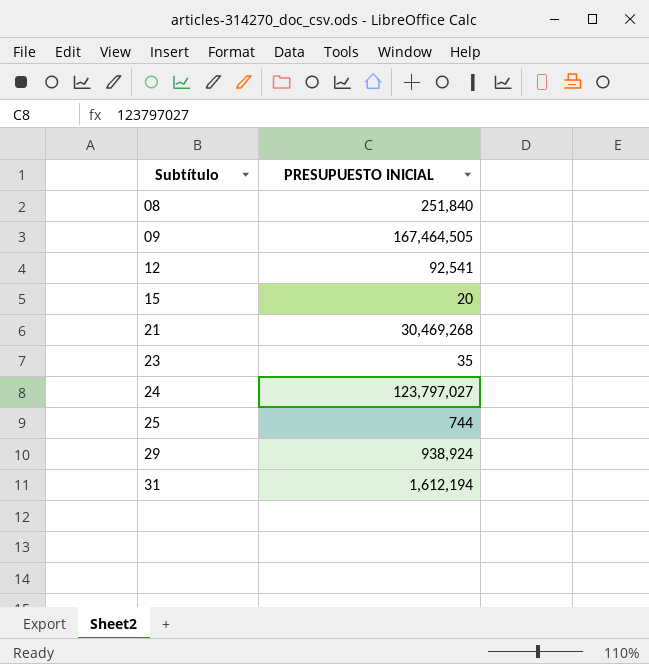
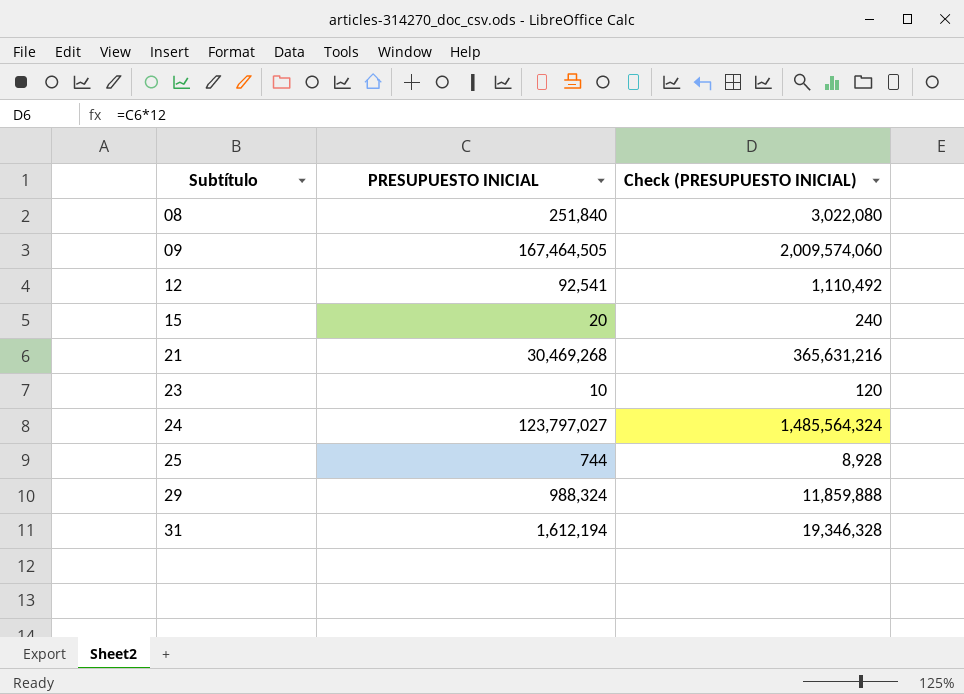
column Check (PRESUPUESTO INICIAL) | formula: none -> [PRESUPUESTO INICIAL] * 12
23 | PRESUPUESTO INICIAL: 35 -> 10
29 | PRESUPUESTO INICIAL: 938,924 -> 988,324

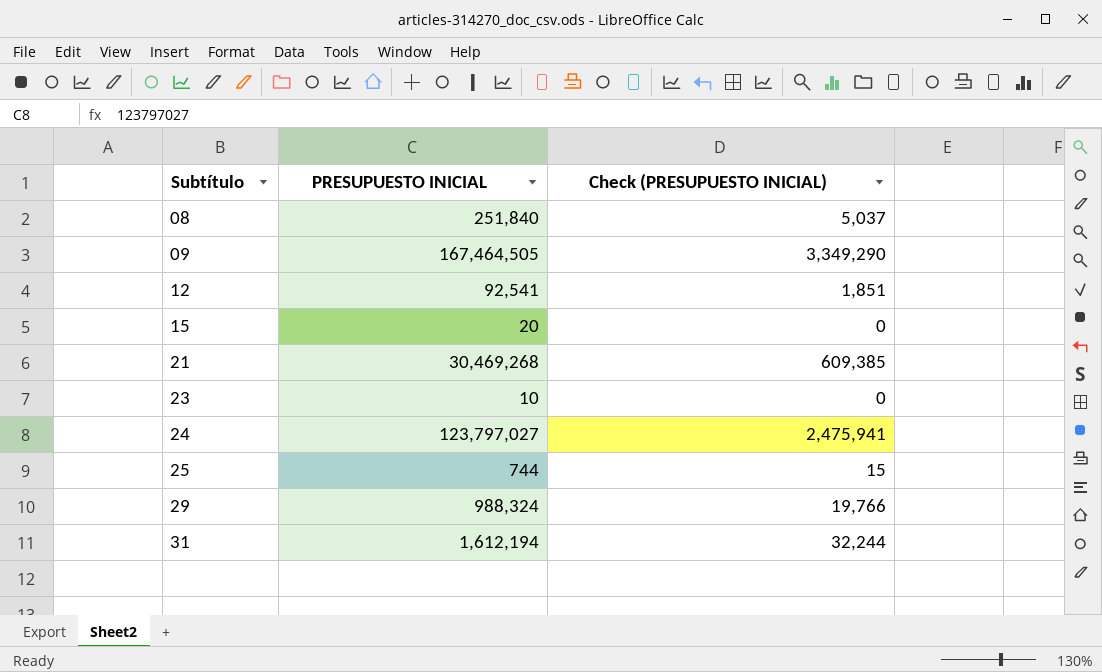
column Check (PRESUPUESTO INICIAL) | formula: [PRESUPUESTO INICIAL] * 12 -> [PRESUPUESTO INICIAL] * 0.02

